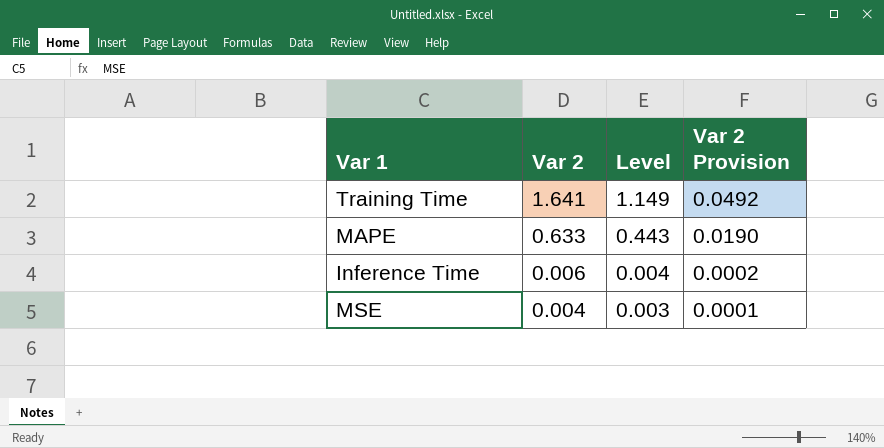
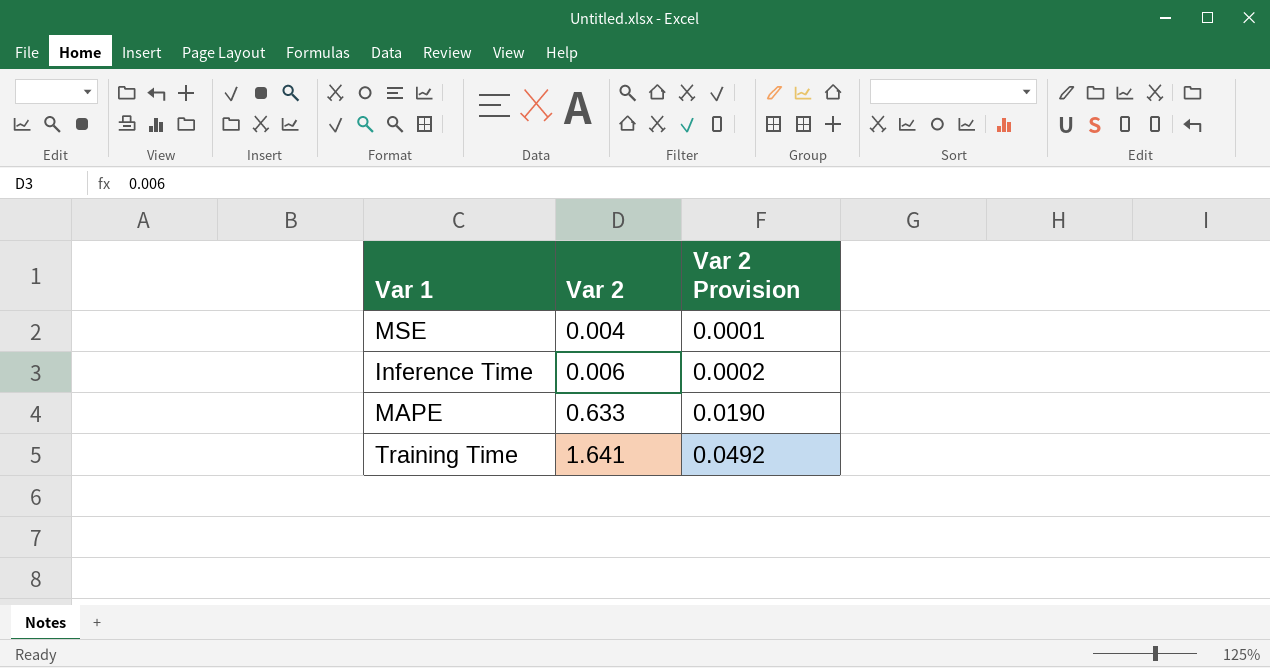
row order: Var 2 descending -> Var 2 ascending
column Level | formula: [Var 2] * 0.7 -> none

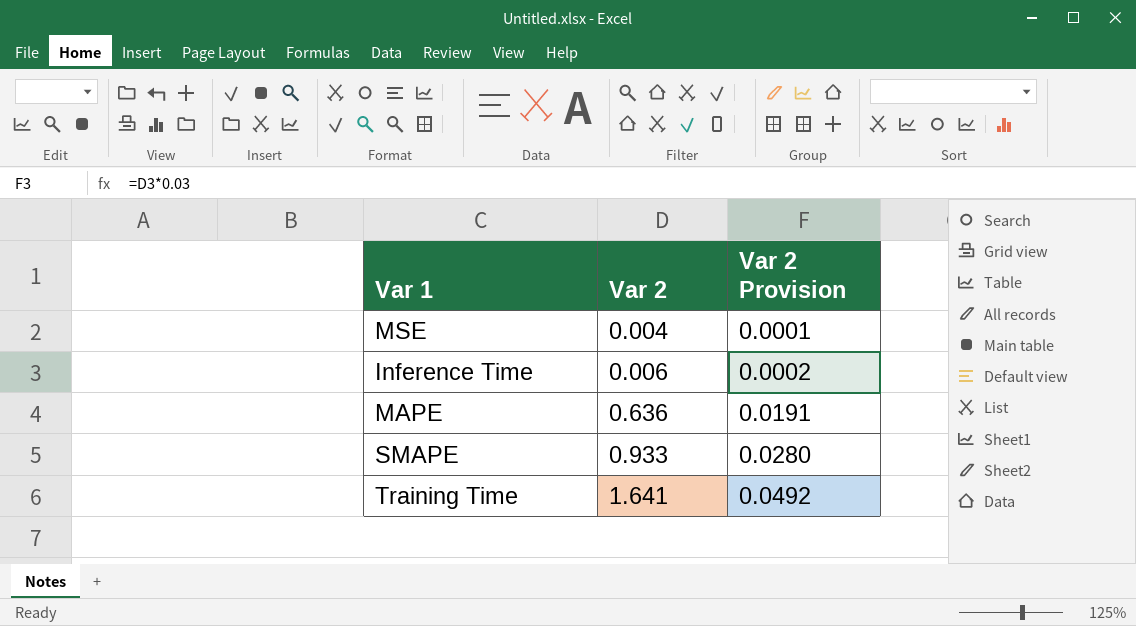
MAPE | Var 2: 0.633 -> 0.636
MAPE | Var 2 Provision: 0.0190 -> 0.0191
row SMAPE: none -> 0.933 | 0.0280

